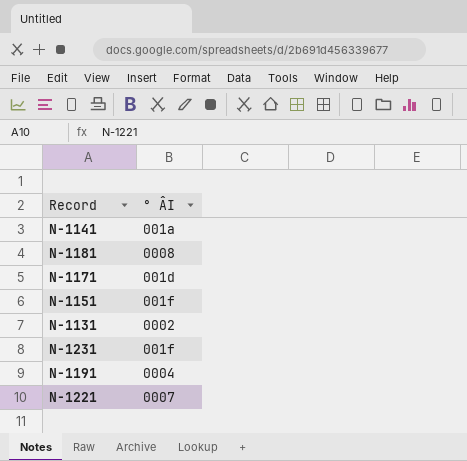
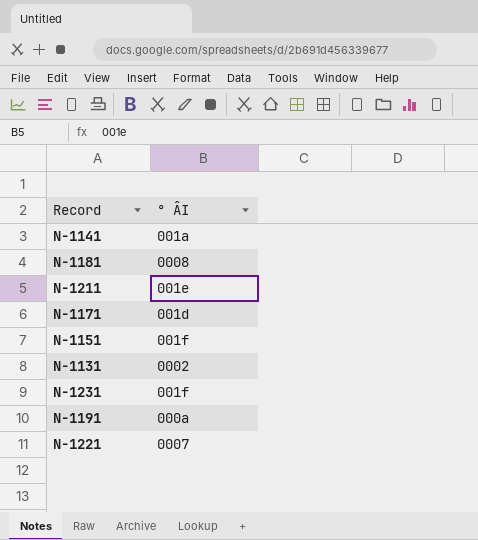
row N-1211: none -> 001e
N-1191 | ° ÂI: 0004 -> 000a

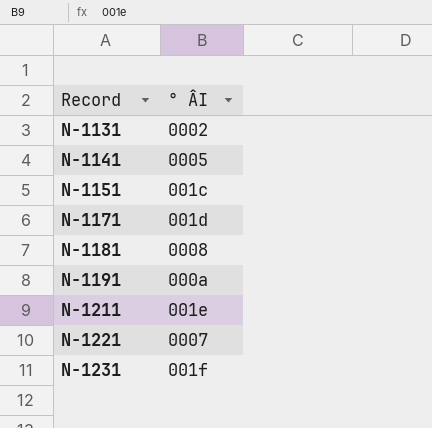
row order: none -> Record ascending
N-1141 | ° ÂI: 001a -> 0005
N-1151 | ° ÂI: 001f -> 001c

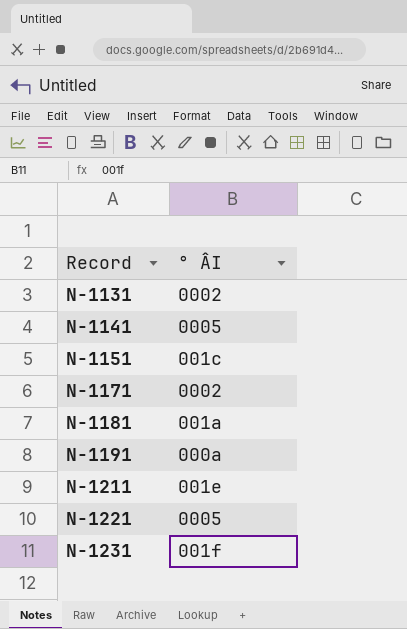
N-1171 | ° ÂI: 001d -> 0002
N-1181 | ° ÂI: 0008 -> 001a
N-1221 | ° ÂI: 0007 -> 0005

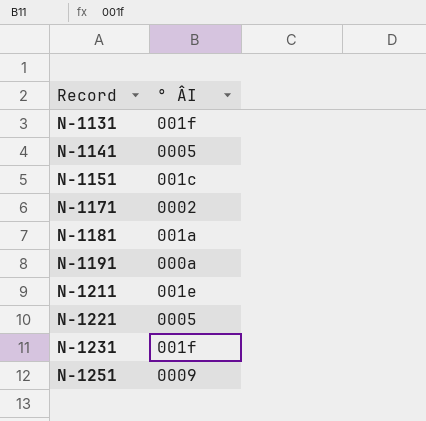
N-1131 | ° ÂI: 0002 -> 001f
row N-1251: none -> 0009

